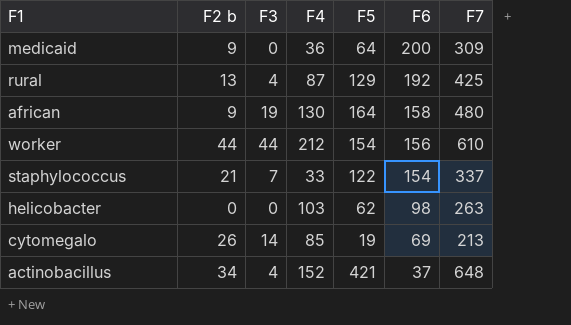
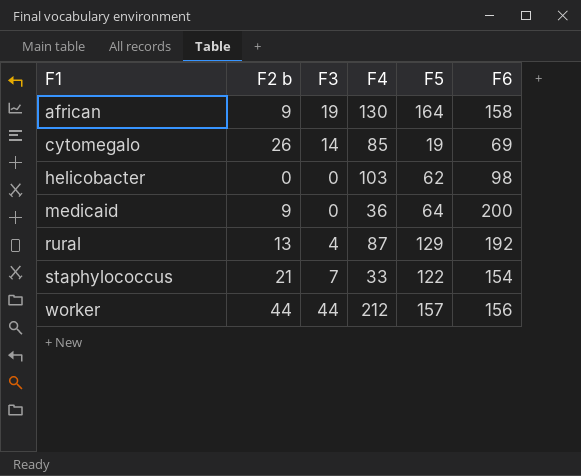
row order: F6 descending -> F1 ascending
column F7 | formula: [F2 b] + [F3] + [F4] + [F5] + [F6] -> none
row actinobacillus: 34 | 4 | 152 | 421 | 37 | 648 -> none
worker | F5: 154 -> 157

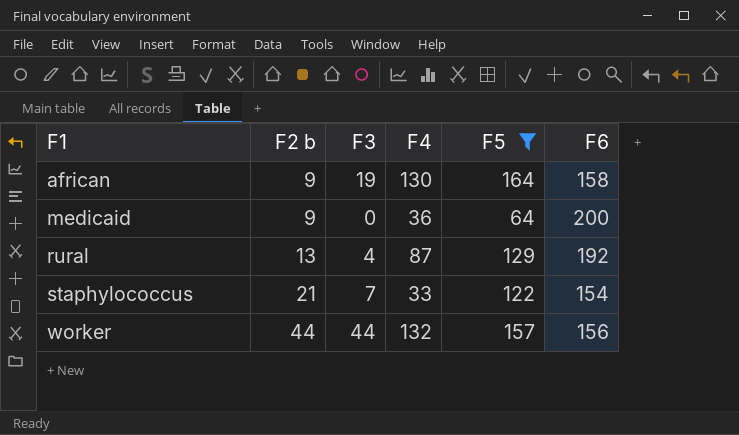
filter: none -> F5 >= 64
worker | F4: 212 -> 132

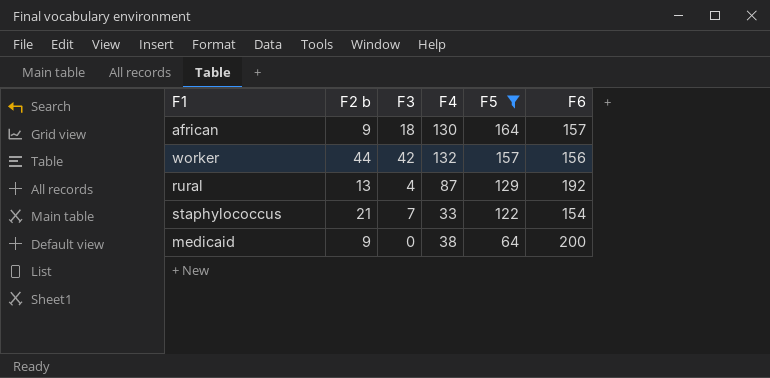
row order: F1 ascending -> F5 descending
african | F3: 19 -> 18
african | F6: 158 -> 157
worker | F3: 44 -> 42
medicaid | F4: 36 -> 38

